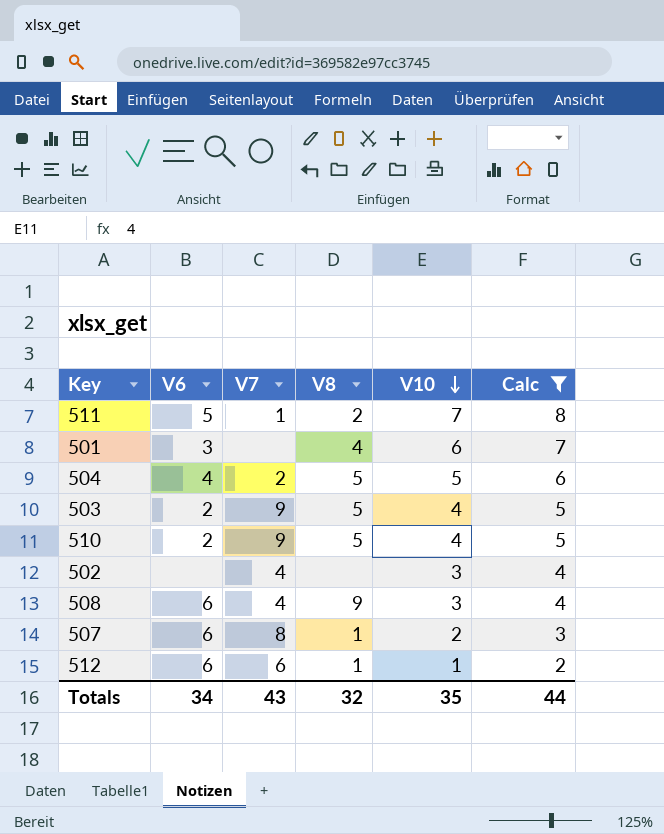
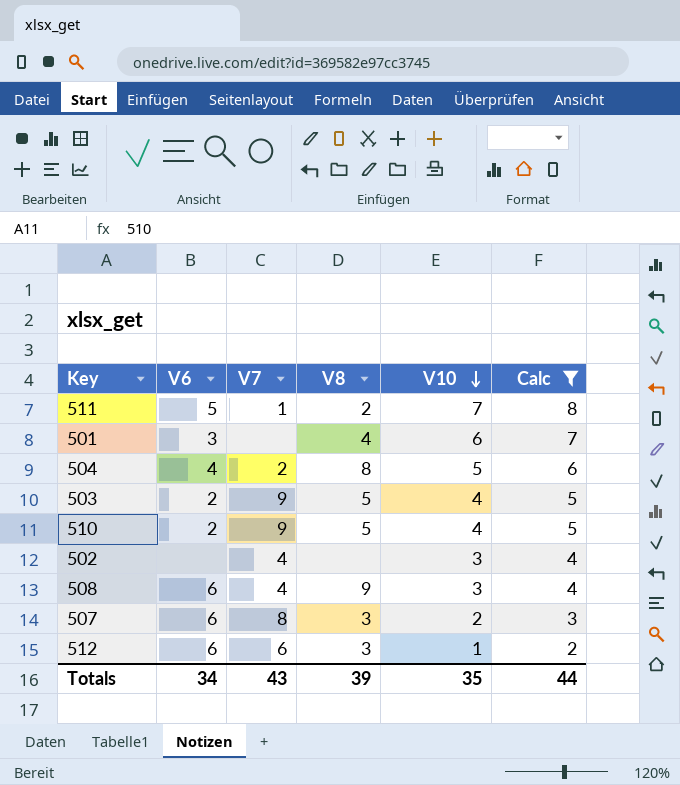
504 | V8: 5 -> 8
507 | V8: 1 -> 3
512 | V8: 1 -> 3
Totals | V8: 32 -> 39

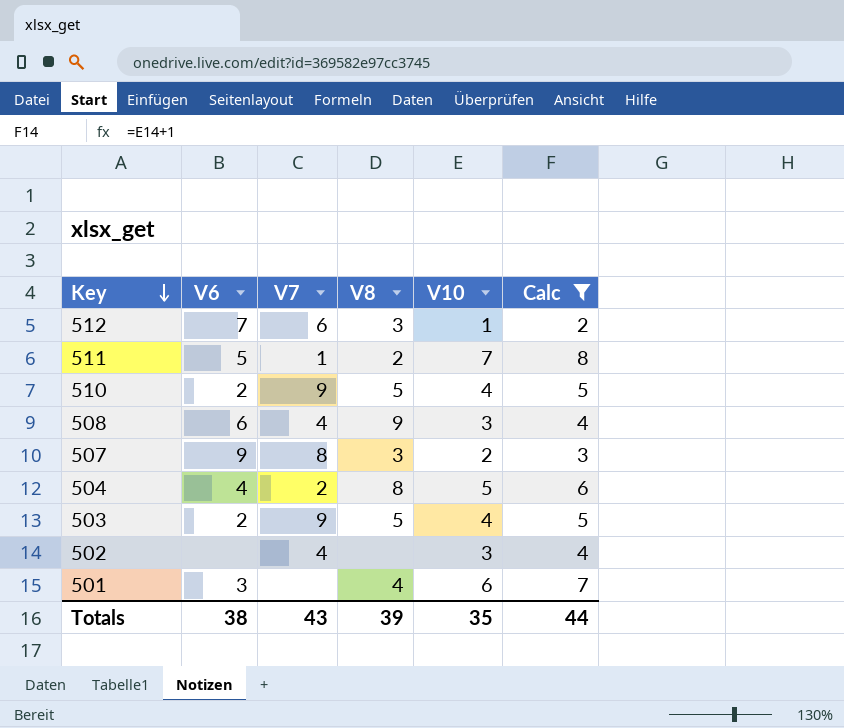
row order: V10 descending -> Key descending
512 | V6: 6 -> 7
507 | V6: 6 -> 9
Totals | V6: 34 -> 38

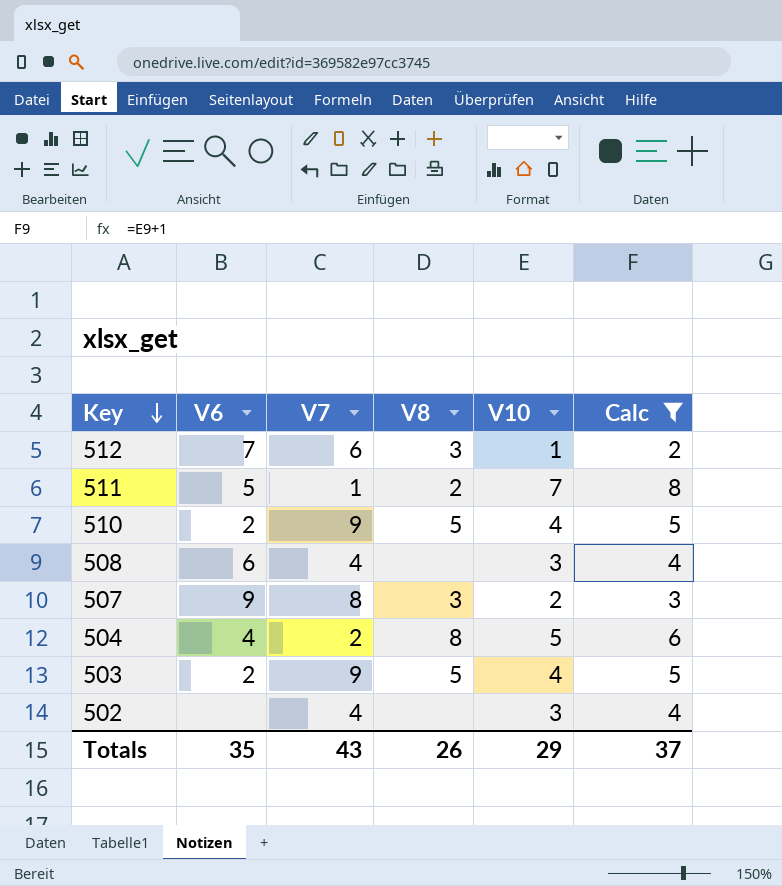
row 501: 3 | none | 4 | 6 | 7 -> none
508 | V8: 9 -> none
Totals | V6: 38 -> 35
Totals | V8: 39 -> 26
Totals | V10: 35 -> 29
Totals | Calc: 44 -> 37

